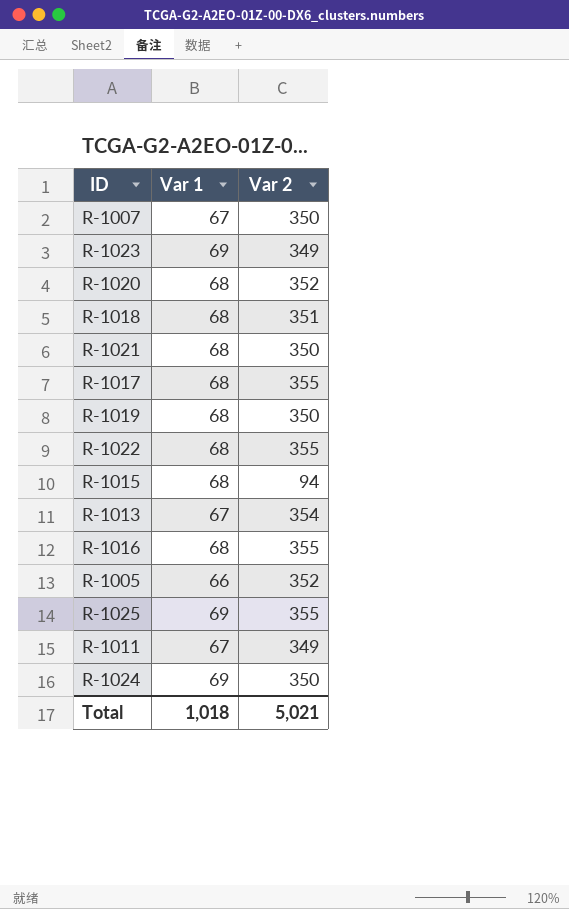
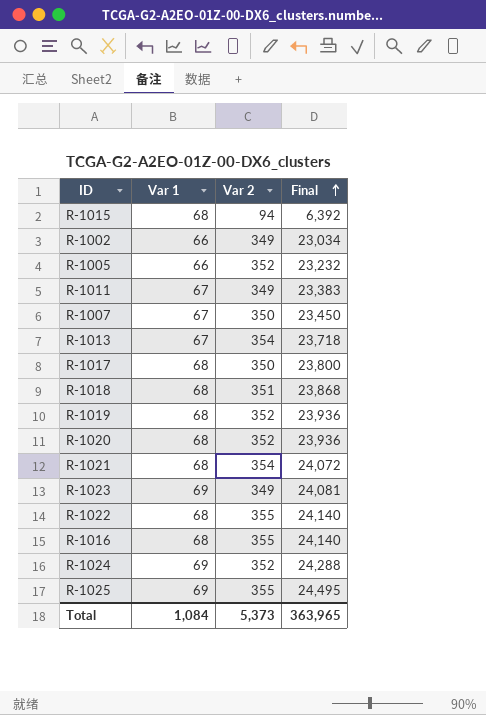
row order: none -> Final ascending
column Final | formula: none -> [Var 1] * [Var 2]
row R-1002: none -> 66 | 349 | 23,034
R-1017 | Var 2: 355 -> 350
R-1019 | Var 2: 350 -> 352
R-1021 | Var 2: 350 -> 354
R-1024 | Var 2: 350 -> 352
Total | Var 1: 1,018 -> 1,084
Total | Var 2: 5,021 -> 5,373

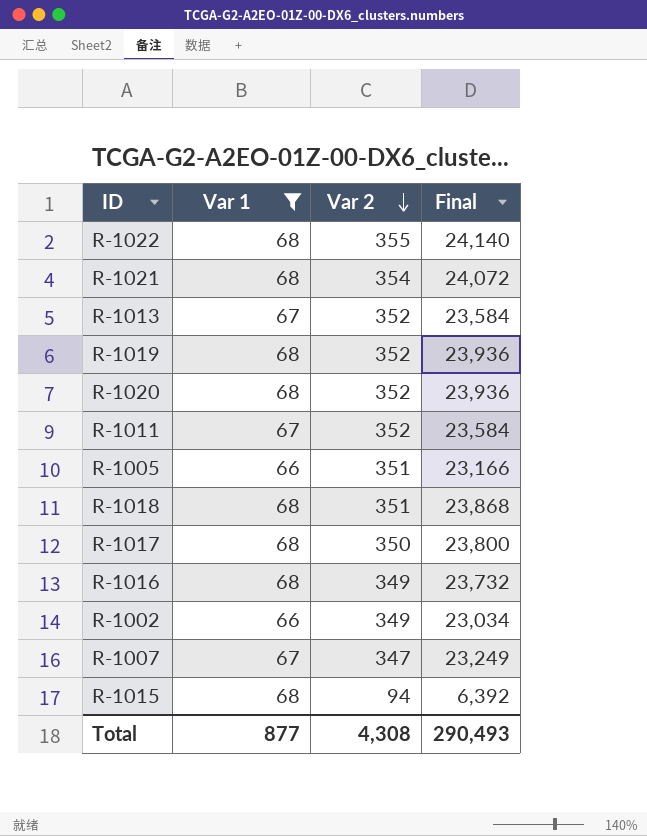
filter: none -> Var 1 != 69
row order: Final ascending -> Var 2 descending
R-1013 | Var 2: 354 -> 352
R-1013 | Final: 23,718 -> 23,584
R-1011 | Var 2: 349 -> 352
R-1011 | Final: 23,383 -> 23,584
R-1005 | Var 2: 352 -> 351
R-1005 | Final: 23,232 -> 23,166
R-1016 | Var 2: 355 -> 349
R-1016 | Final: 24,140 -> 23,732
R-1007 | Var 2: 350 -> 347
R-1007 | Final: 23,450 -> 23,249
Total | Var 1: 1,084 -> 877
Total | Var 2: 5,373 -> 4,308
Total | Final: 363,965 -> 290,493

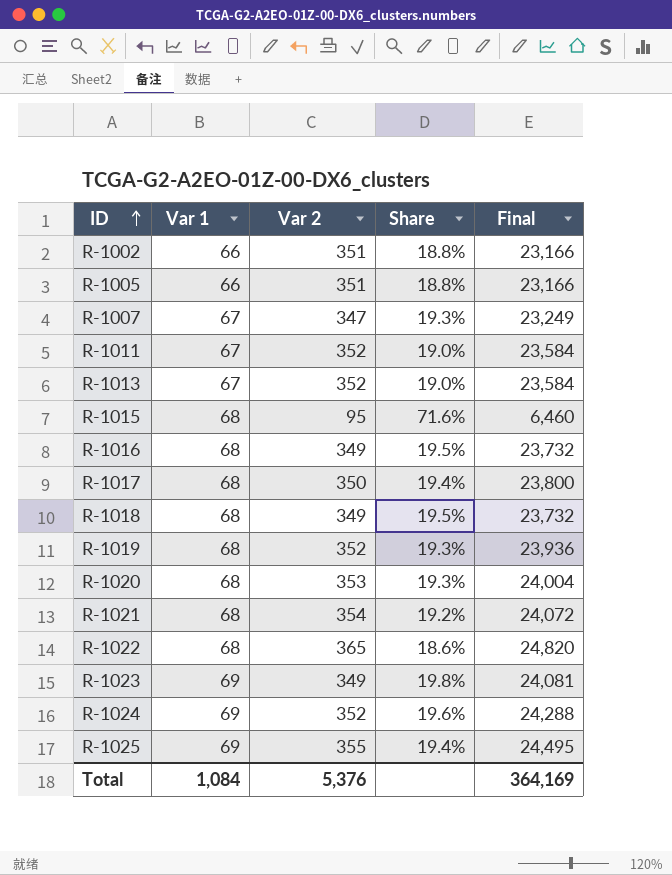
filter: Var 1 != 69 -> none
row order: Var 2 descending -> ID ascending
column Share | formula: none -> [Var 1] / [Var 2]
R-1002 | Var 2: 349 -> 351
R-1002 | Final: 23,034 -> 23,166
R-1015 | Var 2: 94 -> 95
R-1015 | Final: 6,392 -> 6,460
R-1018 | Var 2: 351 -> 349
R-1018 | Final: 23,868 -> 23,732
R-1020 | Var 2: 352 -> 353
R-1020 | Final: 23,936 -> 24,004
R-1022 | Var 2: 355 -> 365
R-1022 | Final: 24,140 -> 24,820
Total | Var 1: 877 -> 1,084
Total | Var 2: 4,308 -> 5,376
Total | Final: 290,493 -> 364,169

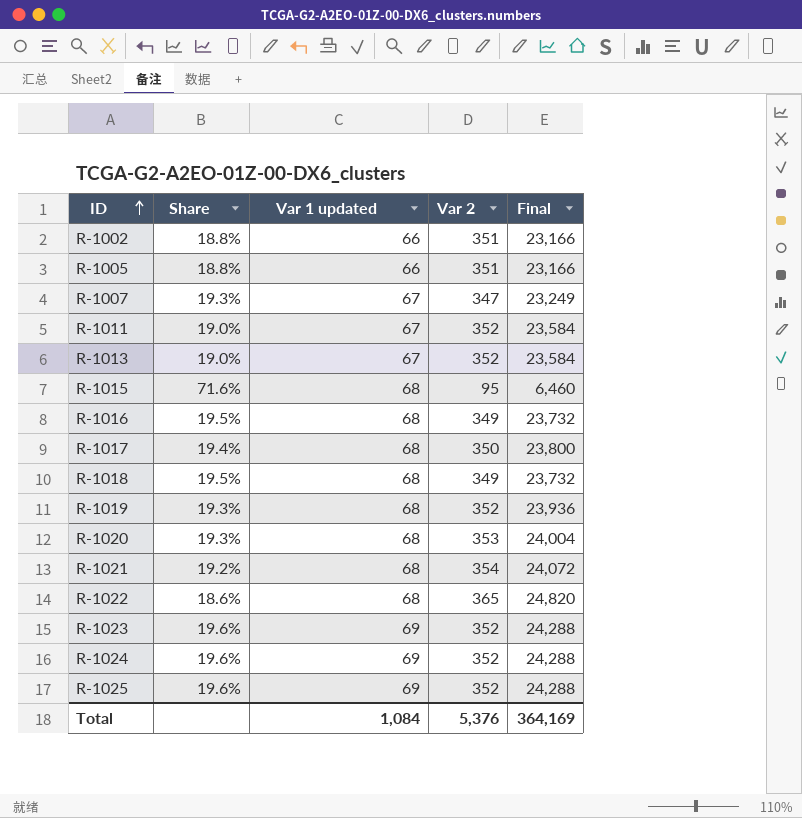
column Share | position: 4 -> 2
column name: Var 1 -> Var 1 updated
R-1023 | Share: 19.8% -> 19.6%
R-1023 | Var 2: 349 -> 352
R-1023 | Final: 24,081 -> 24,288
R-1025 | Share: 19.4% -> 19.6%
R-1025 | Var 2: 355 -> 352
R-1025 | Final: 24,495 -> 24,288

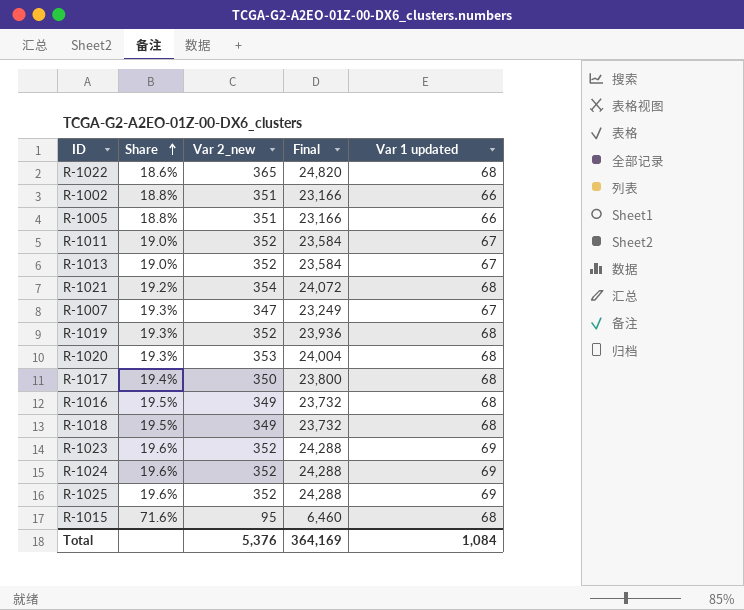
row order: ID ascending -> Share ascending
column name: Var 2 -> Var 2_new
column Var 1 updated | position: 3 -> 5

